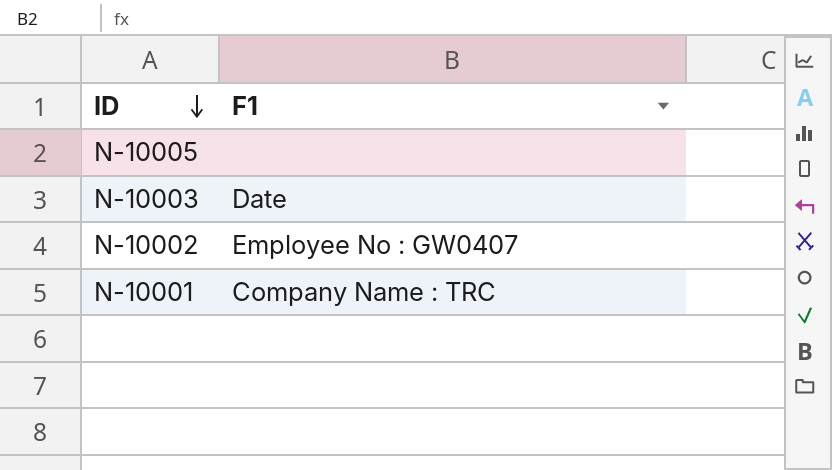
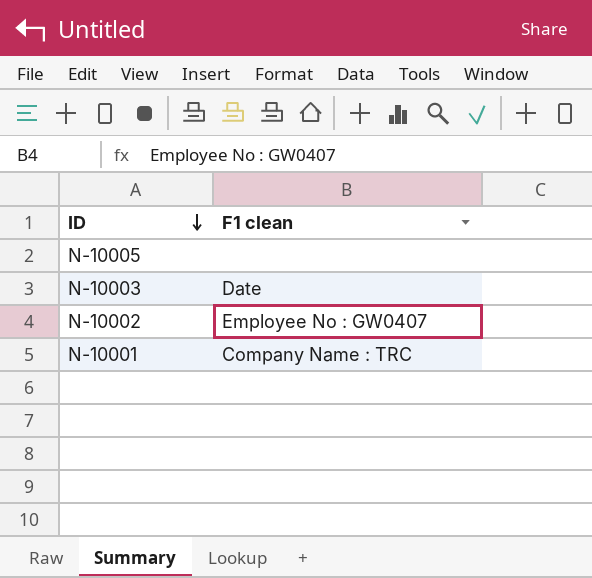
column name: F1 -> F1 clean

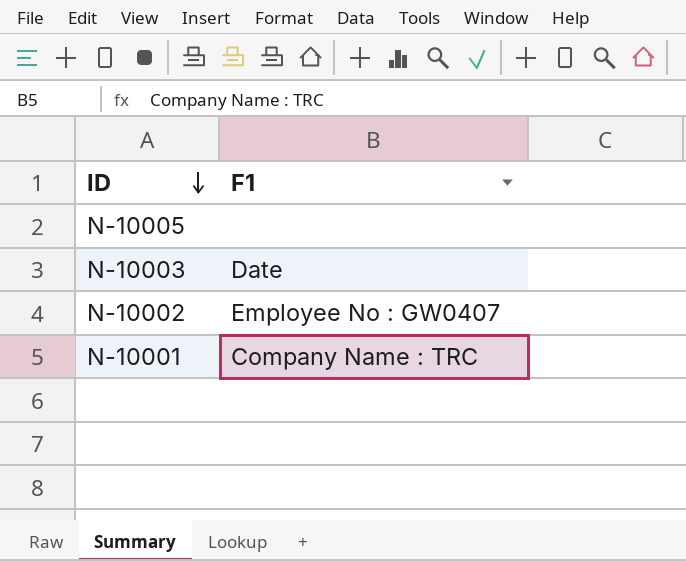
column name: F1 clean -> F1

